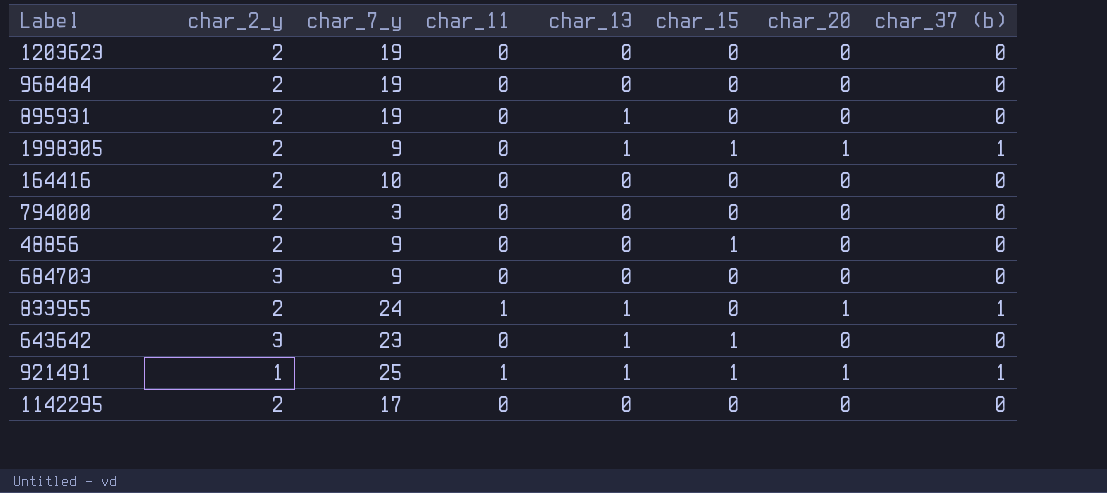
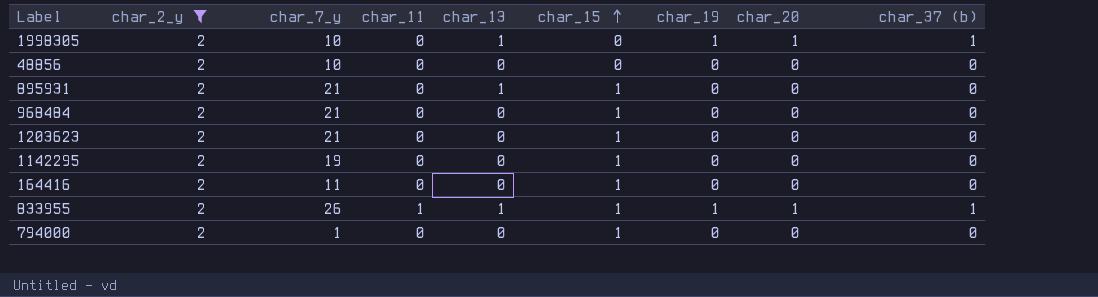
filter: none -> char_2_y = 2
row order: none -> char_15 ascending
column char_19 | position: none -> 7
1998305 | char_7_y: 9 -> 10
1998305 | char_15: 1 -> 0
48856 | char_7_y: 9 -> 10
48856 | char_15: 1 -> 0
895931 | char_7_y: 19 -> 21
895931 | char_15: 0 -> 1
968484 | char_7_y: 19 -> 21
968484 | char_15: 0 -> 1
1203623 | char_7_y: 19 -> 21
1203623 | char_15: 0 -> 1
1142295 | char_7_y: 17 -> 19
1142295 | char_15: 0 -> 1
164416 | char_7_y: 10 -> 11
164416 | char_15: 0 -> 1
833955 | char_7_y: 24 -> 26
833955 | char_15: 0 -> 1
794000 | char_7_y: 3 -> 1
794000 | char_15: 0 -> 1

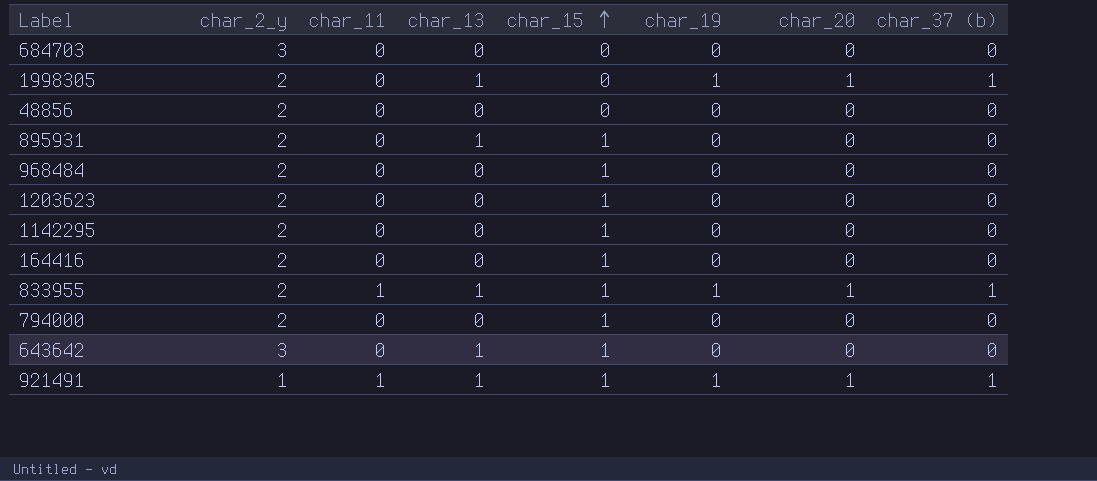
filter: char_2_y = 2 -> none
column char_7_y | position: 3 -> none

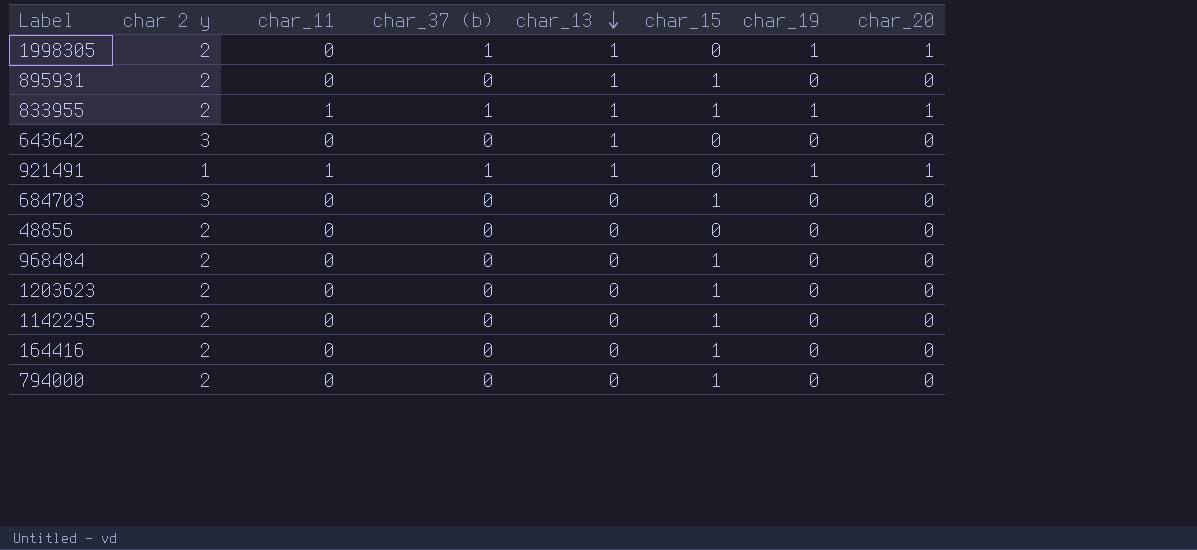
row order: char_15 ascending -> char_13 descending
column name: char_2_y -> char 2 y
column char_37 (b) | position: 8 -> 4
643642 | char_15: 1 -> 0
921491 | char_15: 1 -> 0
684703 | char_15: 0 -> 1

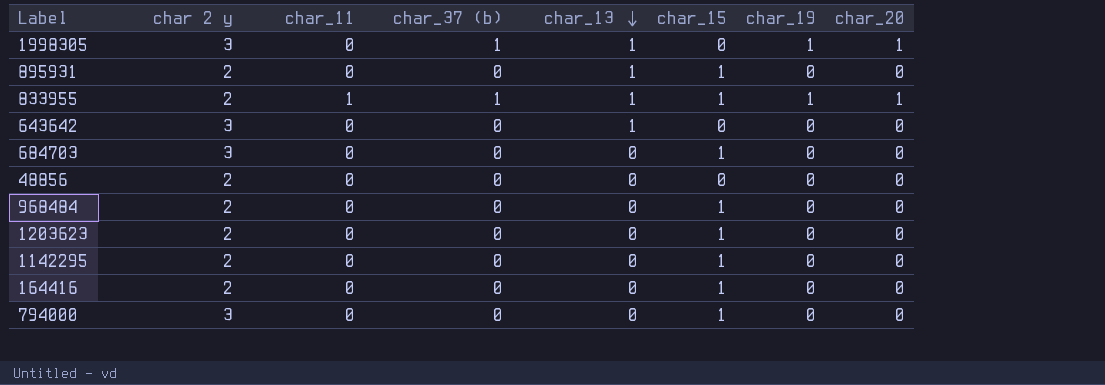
row 921491: 1 | 1 | 1 | 1 | 0 | 1 | 1 -> none
1998305 | char 2 y: 2 -> 3
794000 | char 2 y: 2 -> 3

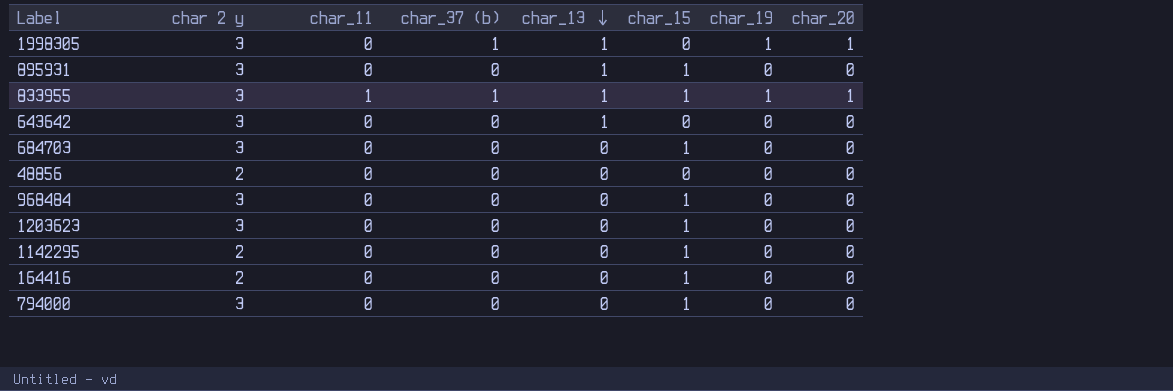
895931 | char 2 y: 2 -> 3
833955 | char 2 y: 2 -> 3
968484 | char 2 y: 2 -> 3
1203623 | char 2 y: 2 -> 3

